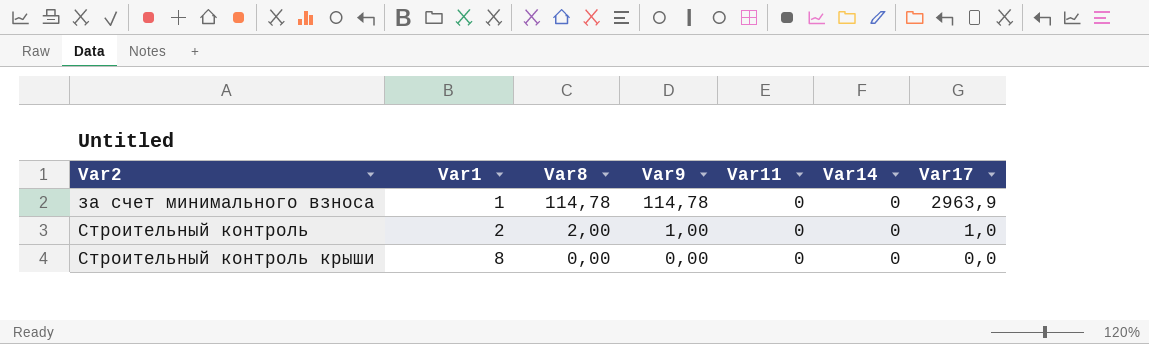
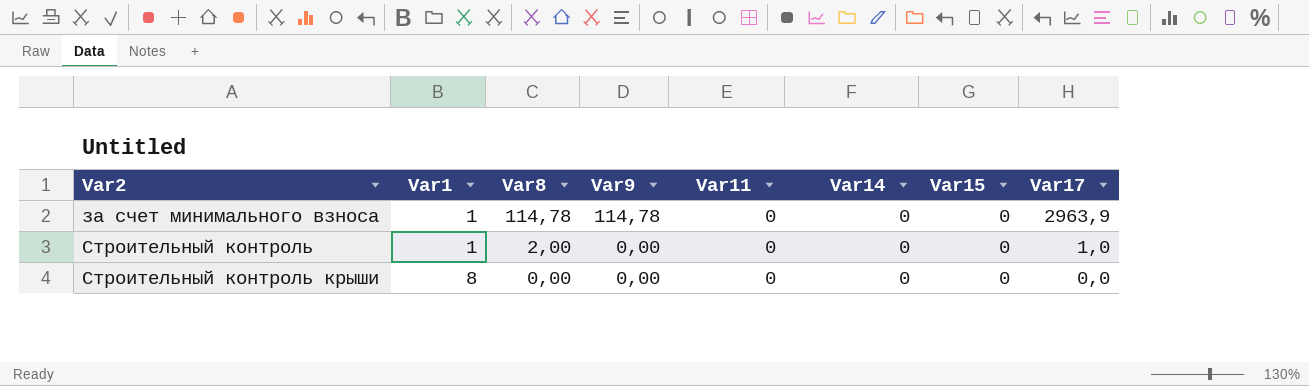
column Var15 | position: none -> 7
Строительный контроль | Var1: 2 -> 1
Строительный контроль | Var9: 1,00 -> 0,00

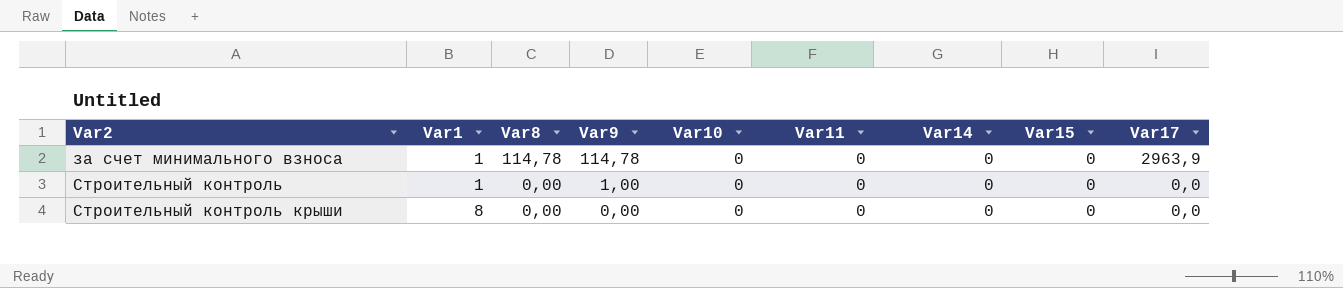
column Var10 | position: none -> 5
Строительный контроль | Var8: 2,00 -> 0,00
Строительный контроль | Var9: 0,00 -> 1,00
Строительный контроль | Var17: 1,0 -> 0,0

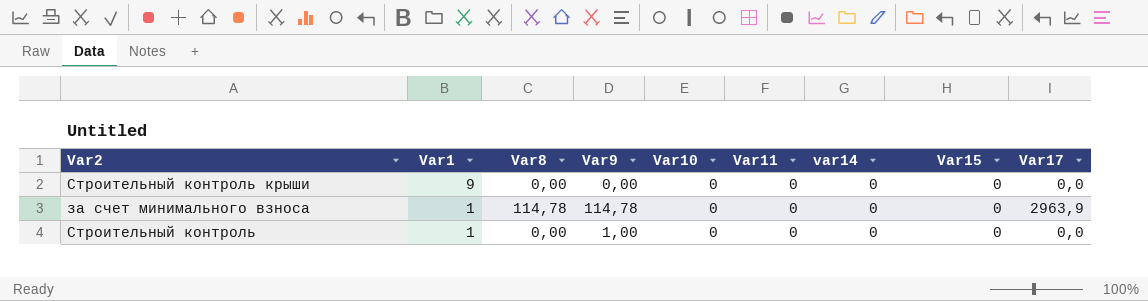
row order: Var2 ascending -> Var1 descending
column name: Var14 -> var14
Строительный контроль крыши | Var1: 8 -> 9

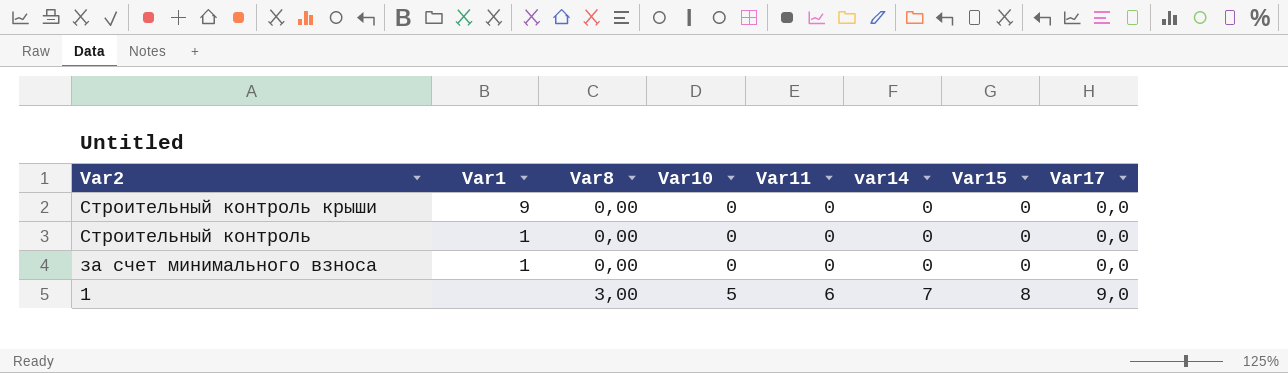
row order: Var1 descending -> Var2 descending
column Var9 | position: 4 -> none
за счет минимального взноса | Var8: 114,78 -> 0,00
за счет минимального взноса | Var17: 2963,9 -> 0,0
row 1: none -> none | 3,00 | 5 | 6 | 7 | 8 | 9,0

